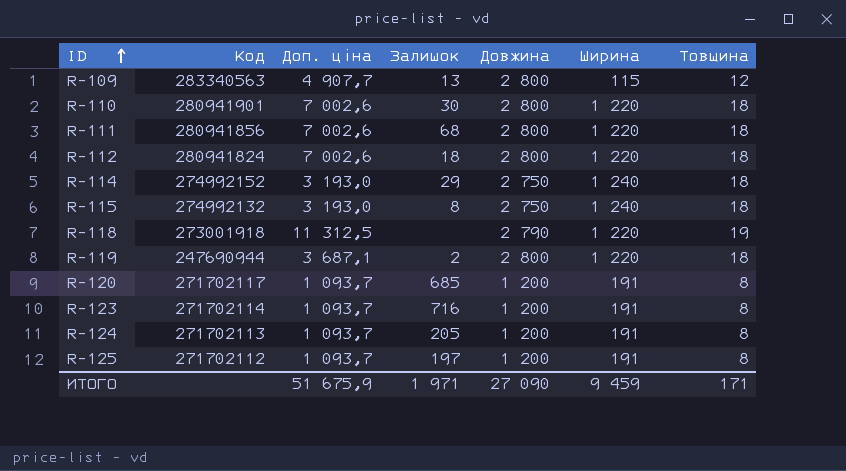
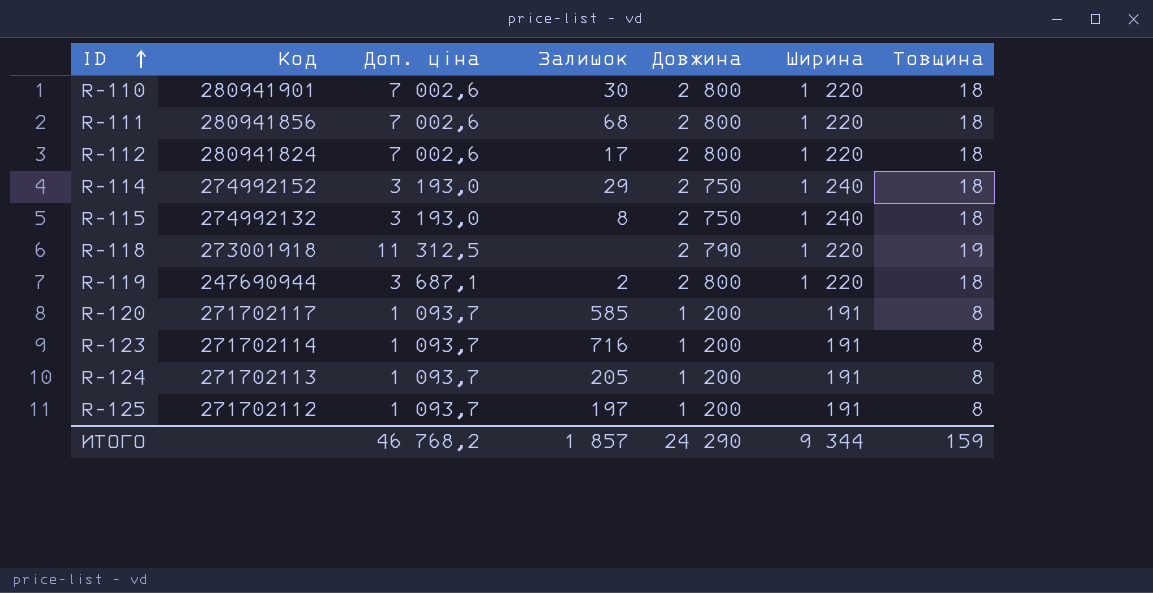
row R-109: 283340563 | 4 907,7 | 13 | 2 800 | 115 | 12 -> none
R-112 | Залишок: 18 -> 17
R-120 | Залишок: 685 -> 585
ИТОГО | Доп. ціна: 51 675,9 -> 46 768,2
ИТОГО | Залишок: 1 971 -> 1 857
ИТОГО | Довжина: 27 090 -> 24 290
ИТОГО | Ширина: 9 459 -> 9 344
ИТОГО | Товщина: 171 -> 159

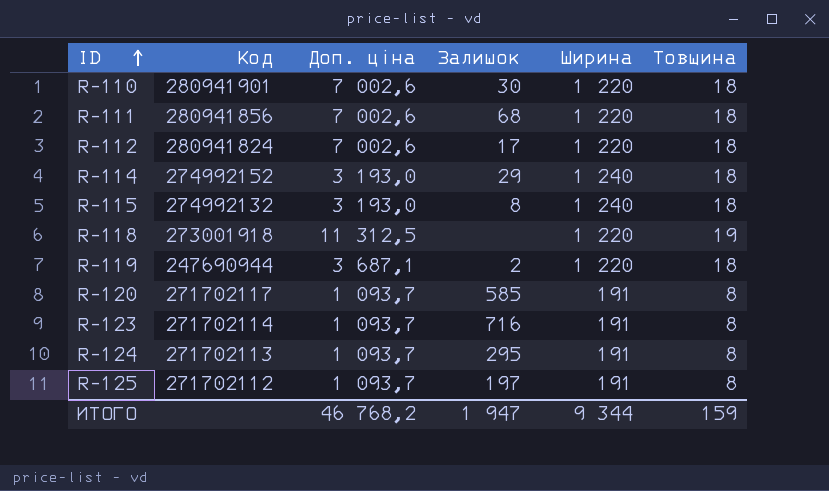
column Довжина | position: 5 -> none
R-124 | Залишок: 205 -> 295
ИТОГО | Залишок: 1 857 -> 1 947

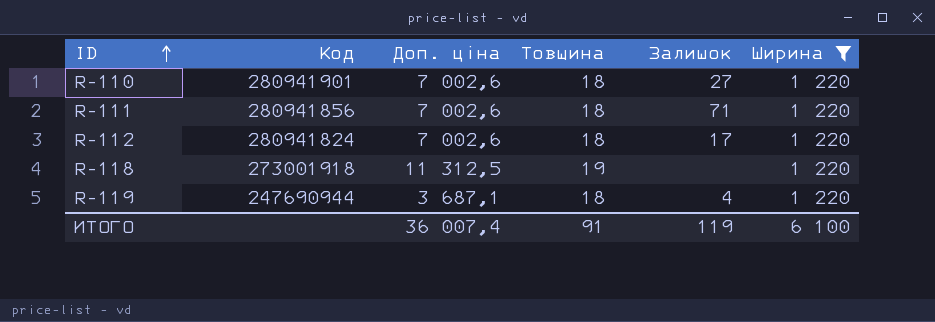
filter: none -> Ширина = 1 220
column Товщина | position: 6 -> 4
R-110 | Залишок: 30 -> 27
R-111 | Залишок: 68 -> 71
R-119 | Залишок: 2 -> 4
ИТОГО | Доп. ціна: 46 768,2 -> 36 007,4
ИТОГО | Товщина: 159 -> 91
ИТОГО | Залишок: 1 947 -> 119
ИТОГО | Ширина: 9 344 -> 6 100

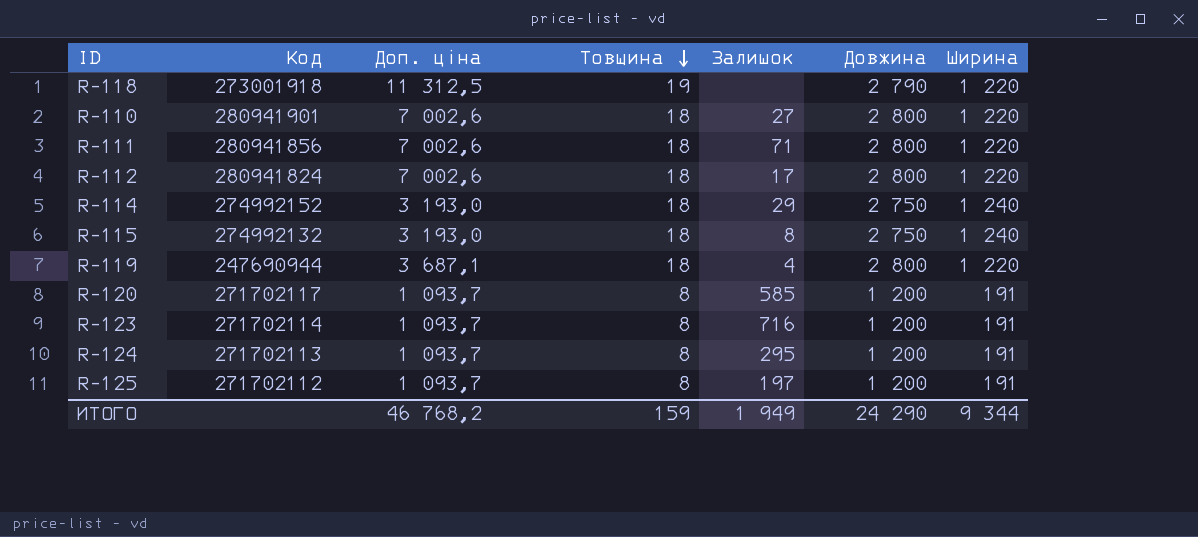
filter: Ширина = 1 220 -> none
row order: ID ascending -> Товщина descending
column Довжина | position: none -> 6
ИТОГО | Доп. ціна: 36 007,4 -> 46 768,2
ИТОГО | Товщина: 91 -> 159
ИТОГО | Залишок: 119 -> 1 949
ИТОГО | Ширина: 6 100 -> 9 344

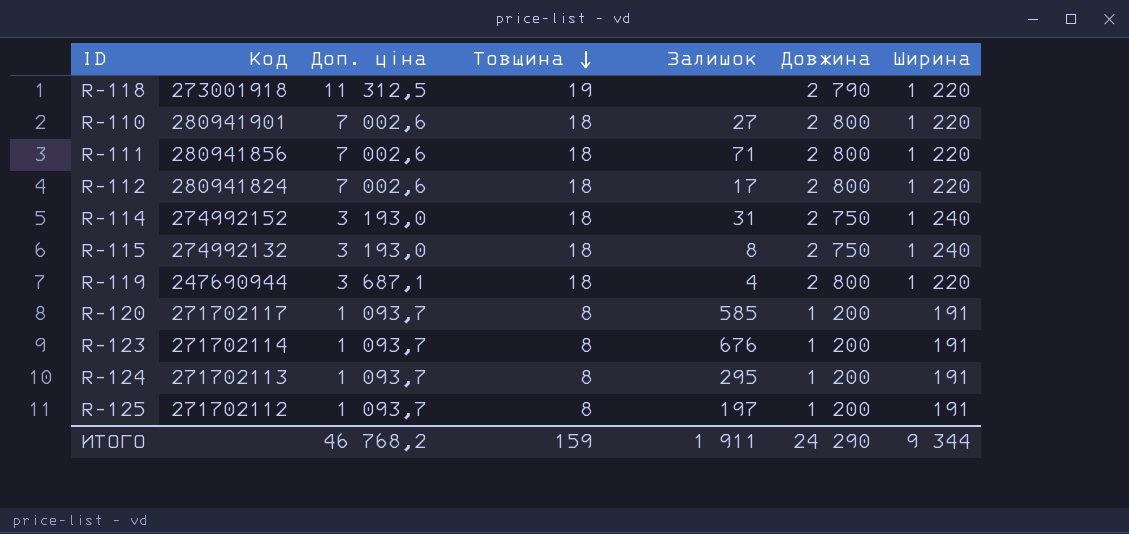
R-114 | Залишок: 29 -> 31
R-123 | Залишок: 716 -> 676
ИТОГО | Залишок: 1 949 -> 1 911

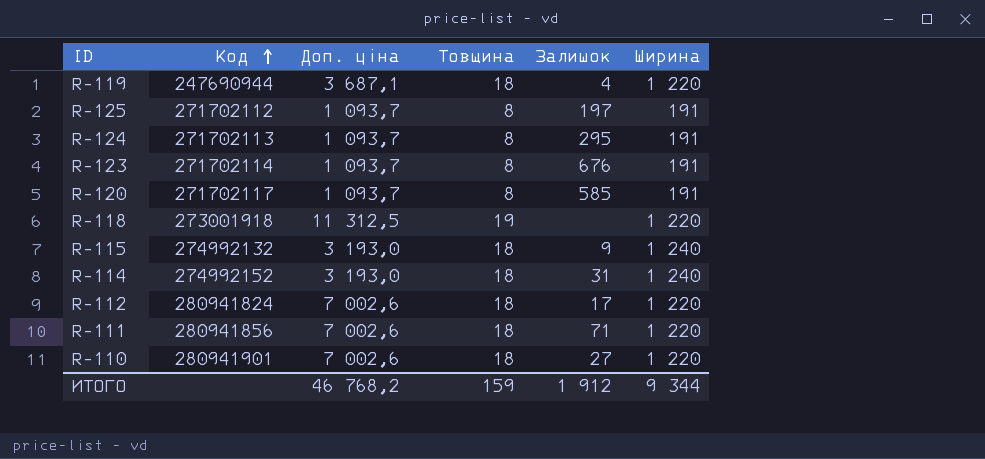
row order: Товщина descending -> Код ascending
column Довжина | position: 6 -> none
R-115 | Залишок: 8 -> 9
ИТОГО | Залишок: 1 911 -> 1 912

